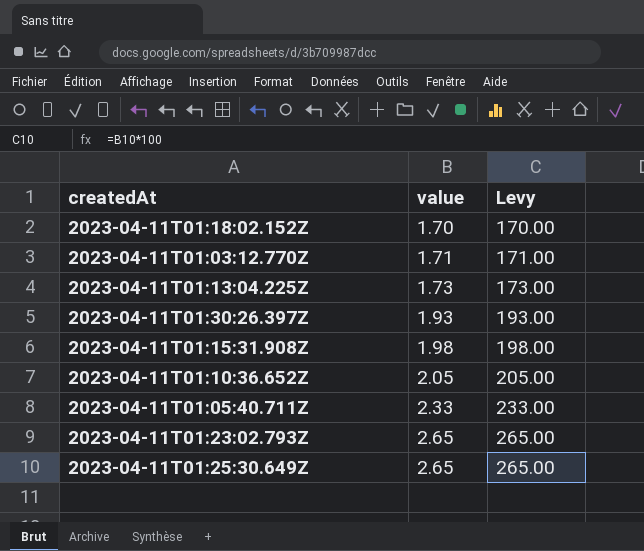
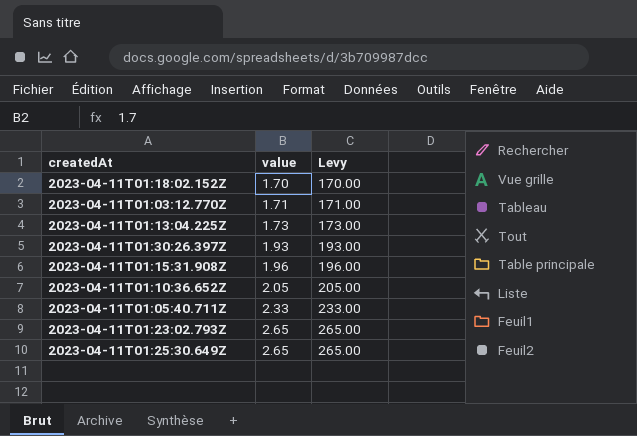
2023-04-11T01:15:31.908Z | value: 1.98 -> 1.96
2023-04-11T01:15:31.908Z | Levy: 198.00 -> 196.00

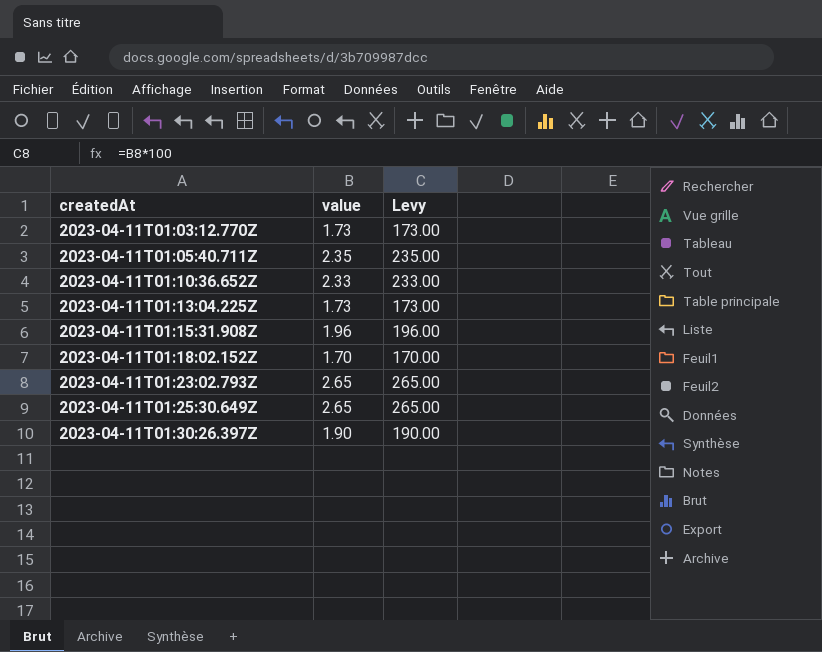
row order: value ascending -> createdAt ascending
2023-04-11T01:03:12.770Z | value: 1.71 -> 1.73
2023-04-11T01:03:12.770Z | Levy: 171.00 -> 173.00
2023-04-11T01:05:40.711Z | value: 2.33 -> 2.35
2023-04-11T01:05:40.711Z | Levy: 233.00 -> 235.00
2023-04-11T01:10:36.652Z | value: 2.05 -> 2.33
2023-04-11T01:10:36.652Z | Levy: 205.00 -> 233.00
2023-04-11T01:30:26.397Z | value: 1.93 -> 1.90
2023-04-11T01:30:26.397Z | Levy: 193.00 -> 190.00

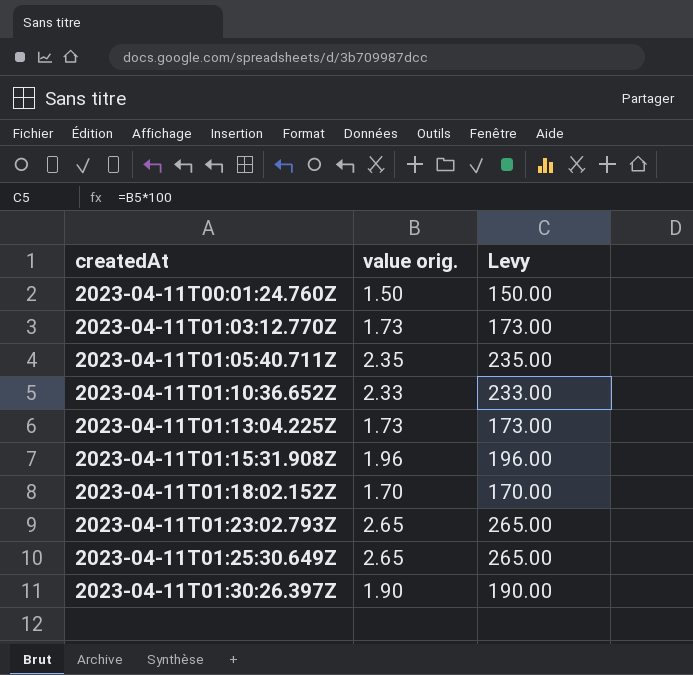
column name: value -> value orig.
row 2023-04-11T00:01:24.760Z: none -> 1.50 | 150.00

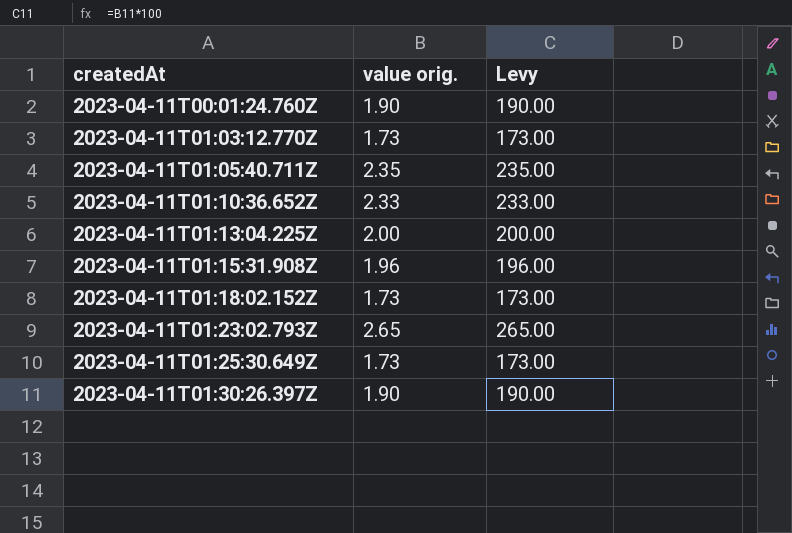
2023-04-11T00:01:24.760Z | value orig.: 1.50 -> 1.90
2023-04-11T00:01:24.760Z | Levy: 150.00 -> 190.00
2023-04-11T01:13:04.225Z | value orig.: 1.73 -> 2.00
2023-04-11T01:13:04.225Z | Levy: 173.00 -> 200.00
2023-04-11T01:18:02.152Z | value orig.: 1.70 -> 1.73
2023-04-11T01:18:02.152Z | Levy: 170.00 -> 173.00
2023-04-11T01:25:30.649Z | value orig.: 2.65 -> 1.73
2023-04-11T01:25:30.649Z | Levy: 265.00 -> 173.00

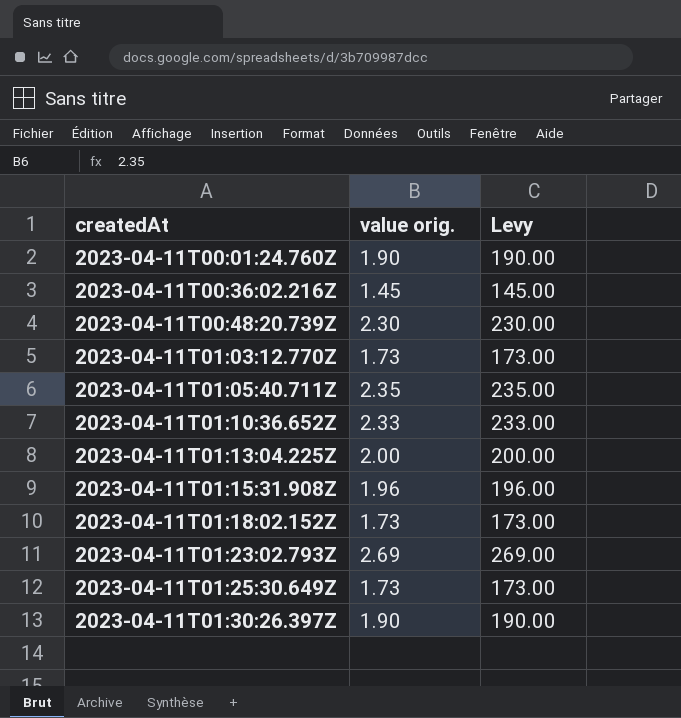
row 2023-04-11T00:36:02.216Z: none -> 1.45 | 145.00
row 2023-04-11T00:48:20.739Z: none -> 2.30 | 230.00
2023-04-11T01:23:02.793Z | value orig.: 2.65 -> 2.69
2023-04-11T01:23:02.793Z | Levy: 265.00 -> 269.00

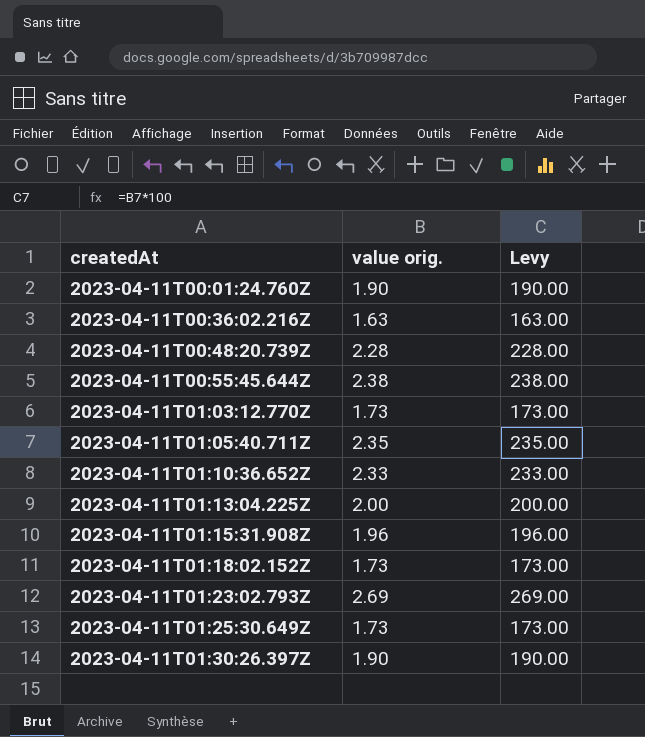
2023-04-11T00:36:02.216Z | value orig.: 1.45 -> 1.63
2023-04-11T00:36:02.216Z | Levy: 145.00 -> 163.00
2023-04-11T00:48:20.739Z | value orig.: 2.30 -> 2.28
2023-04-11T00:48:20.739Z | Levy: 230.00 -> 228.00
row 2023-04-11T00:55:45.644Z: none -> 2.38 | 238.00

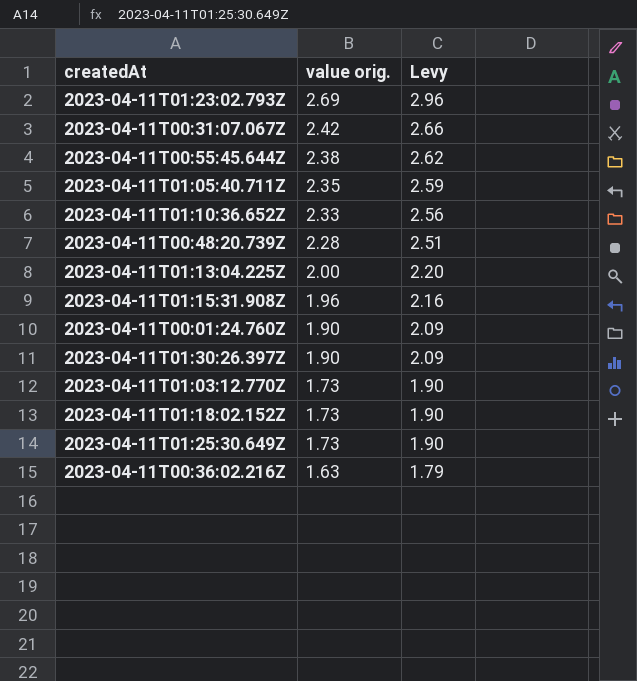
row order: createdAt ascending -> value orig. descending
column Levy | formula: [value orig.] * 100 -> [value orig.] * 1.1
row 2023-04-11T00:31:07.067Z: none -> 2.42 | 2.66

